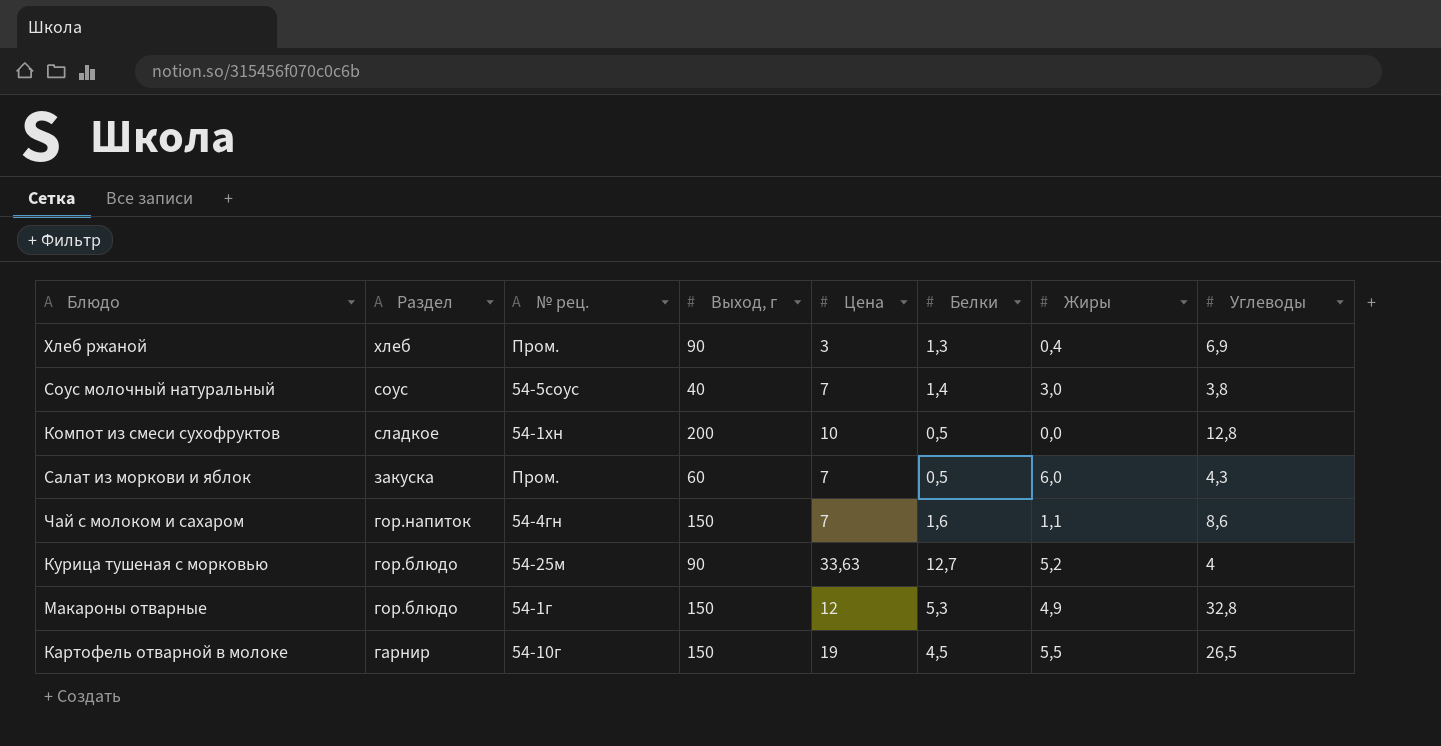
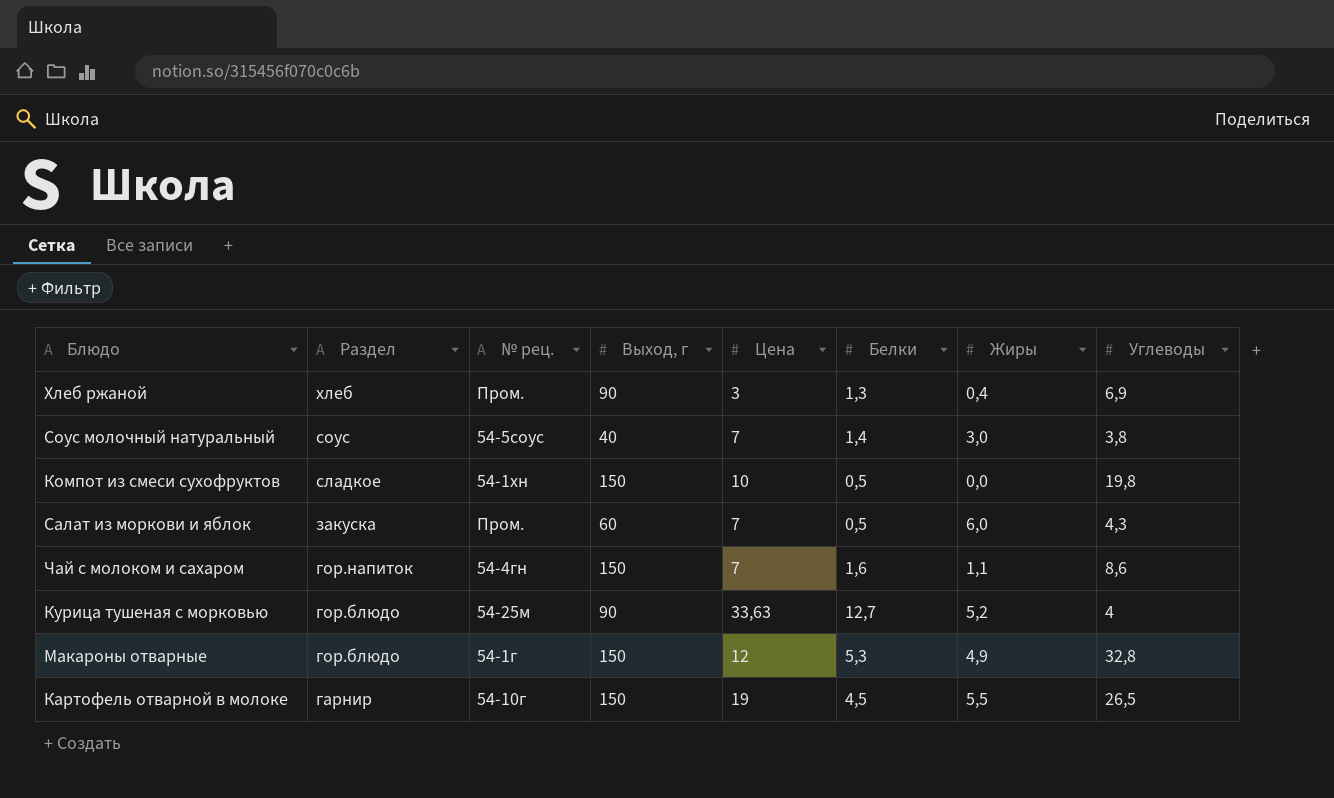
Компот из смеси сухофруктов | Выход, г: 200 -> 150
Компот из смеси сухофруктов | Углеводы: 12,8 -> 19,8

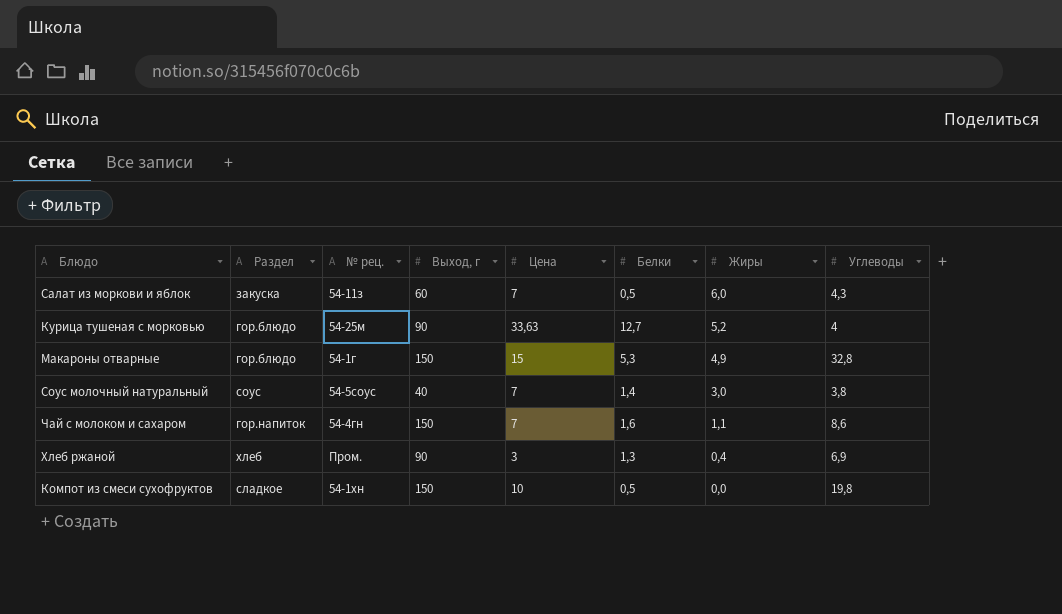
row order: Раздел descending -> Жиры descending
row Картофель отварной в молоке: гарнир | 54-10г | 150 | 19 | 4,5 | 5,5 | 26,5 -> none
Салат из моркови и яблок | № рец.: Пром. -> 54-11з
Макароны отварные | Цена: 12 -> 15

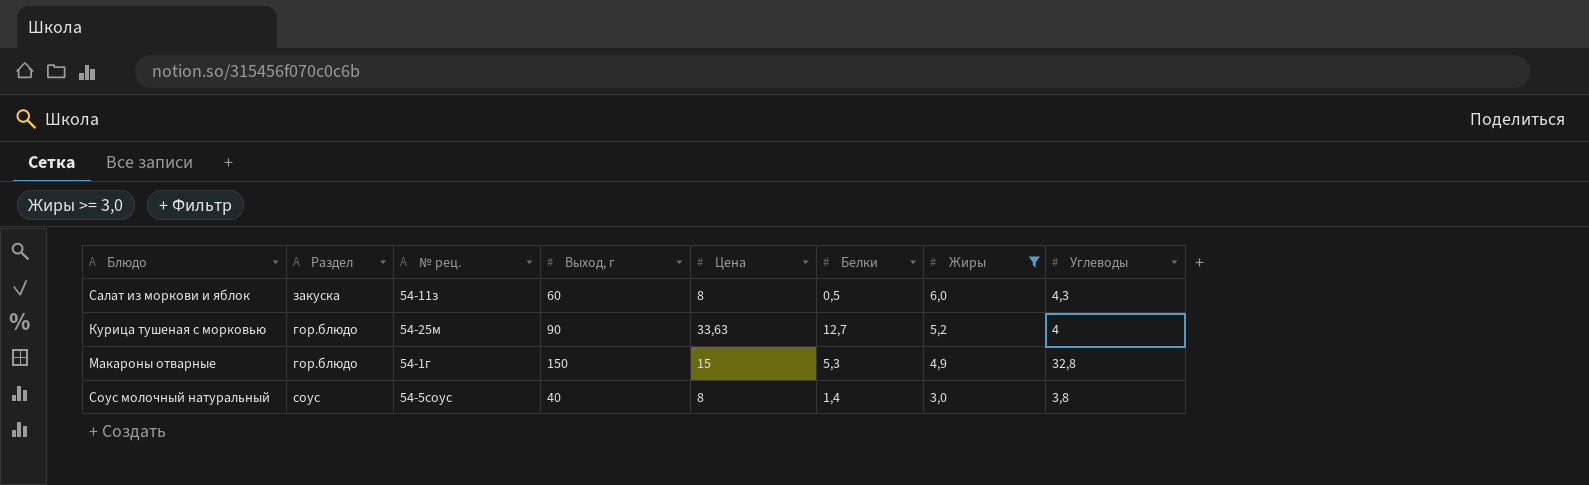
filter: none -> Жиры >= 3,0
Салат из моркови и яблок | Цена: 7 -> 8
Соус молочный натуральный | Цена: 7 -> 8

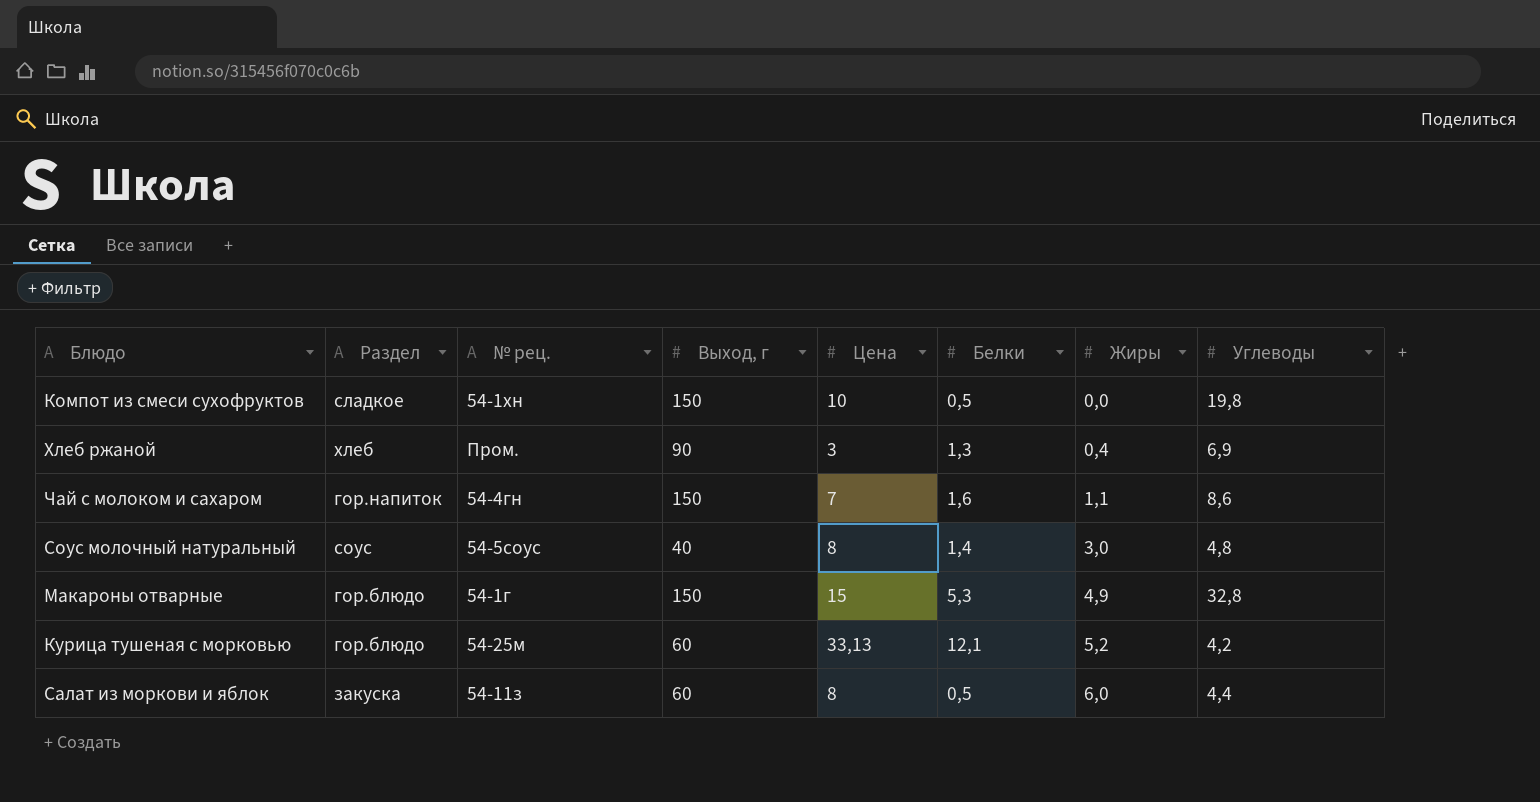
filter: Жиры >= 3,0 -> none
row order: Жиры descending -> Жиры ascending
Соус молочный натуральный | Углеводы: 3,8 -> 4,8
Курица тушеная с морковью | Выход, г: 90 -> 60
Курица тушеная с морковью | Цена: 33,63 -> 33,13
Курица тушеная с морковью | Белки: 12,7 -> 12,1
Курица тушеная с морковью | Углеводы: 4 -> 4,2
Салат из моркови и яблок | Углеводы: 4,3 -> 4,4

